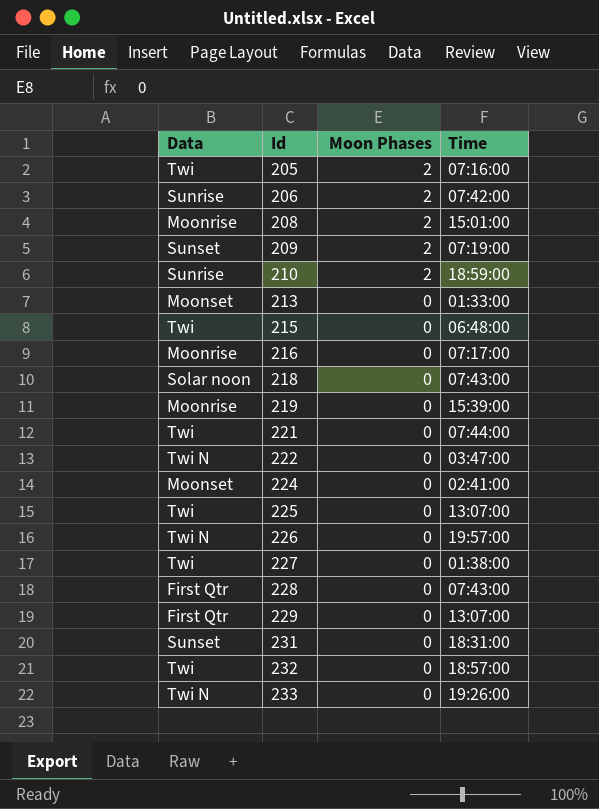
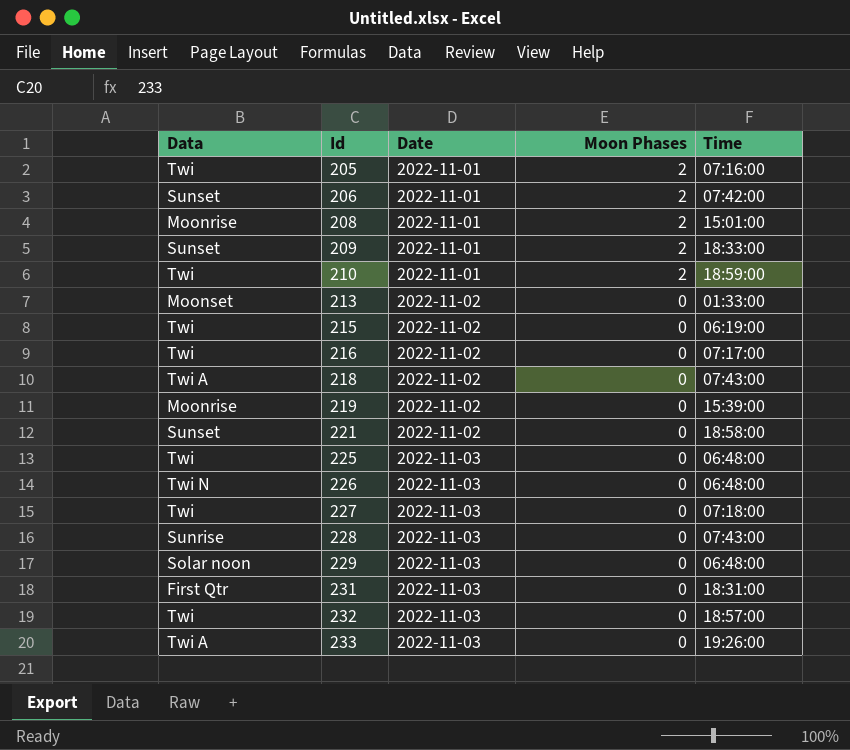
column Date | position: none -> 3
row 222: Twi N | 0 | 03:47:00 -> none
row 224: Moonset | 0 | 02:41:00 -> none
206 | Data: Sunrise -> Sunset
209 | Time: 07:19:00 -> 18:33:00
210 | Data: Sunrise -> Twi
215 | Time: 06:48:00 -> 06:19:00
216 | Data: Moonrise -> Twi
218 | Data: Solar noon -> Twi A
221 | Data: Twi -> Sunset
221 | Time: 07:44:00 -> 18:58:00
225 | Time: 13:07:00 -> 06:48:00
226 | Time: 19:57:00 -> 06:48:00
227 | Time: 01:38:00 -> 07:18:00
228 | Data: First Qtr -> Sunrise
229 | Data: First Qtr -> Solar noon
229 | Time: 13:07:00 -> 06:48:00
231 | Data: Sunset -> First Qtr
233 | Data: Twi N -> Twi A

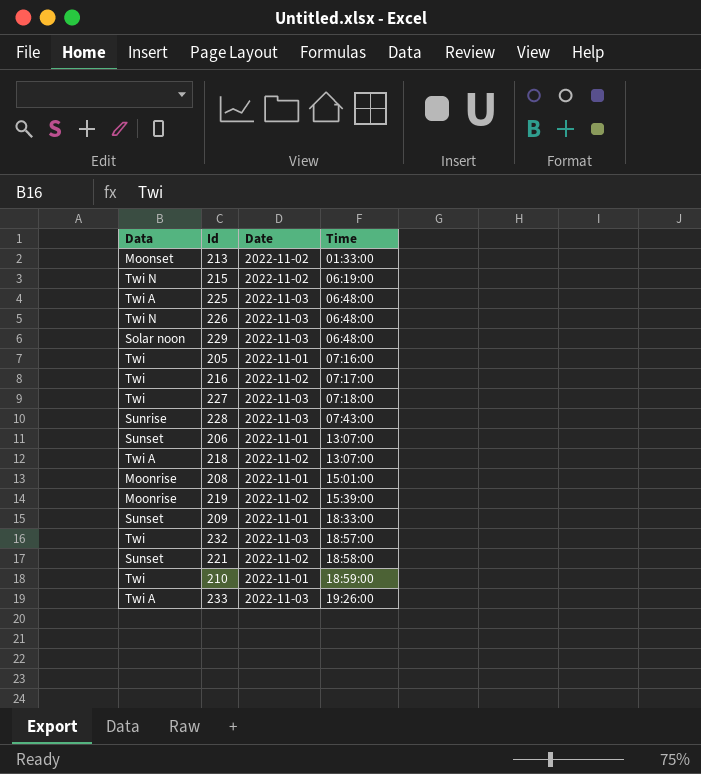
row order: Id ascending -> Time ascending
column Moon Phases | position: 4 -> none
row 231: First Qtr | 2022-11-03 | 0 | 18:31:00 -> none
215 | Data: Twi -> Twi N
225 | Data: Twi -> Twi A
206 | Time: 07:42:00 -> 13:07:00
218 | Time: 07:43:00 -> 13:07:00

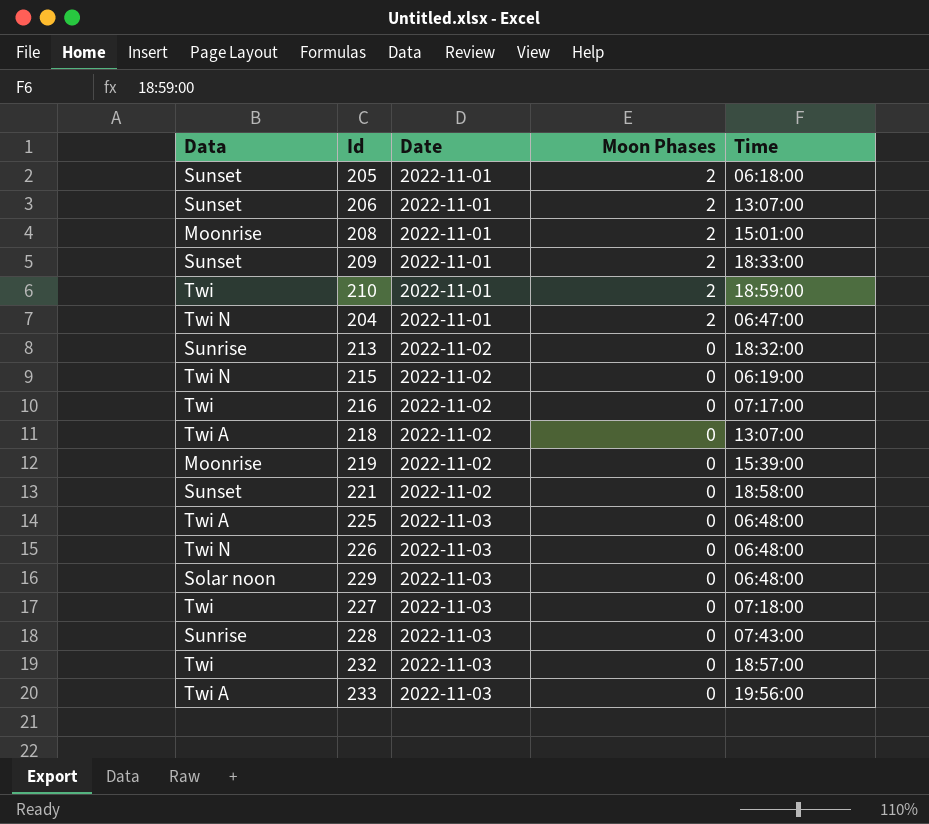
row order: Time ascending -> Date ascending
column Moon Phases | position: none -> 4
205 | Data: Twi -> Sunset
205 | Time: 07:16:00 -> 06:18:00
row 204: none -> Twi N | 2022-11-01 | 2 | 06:47:00
213 | Data: Moonset -> Sunrise
213 | Time: 01:33:00 -> 18:32:00
233 | Time: 19:26:00 -> 19:56:00

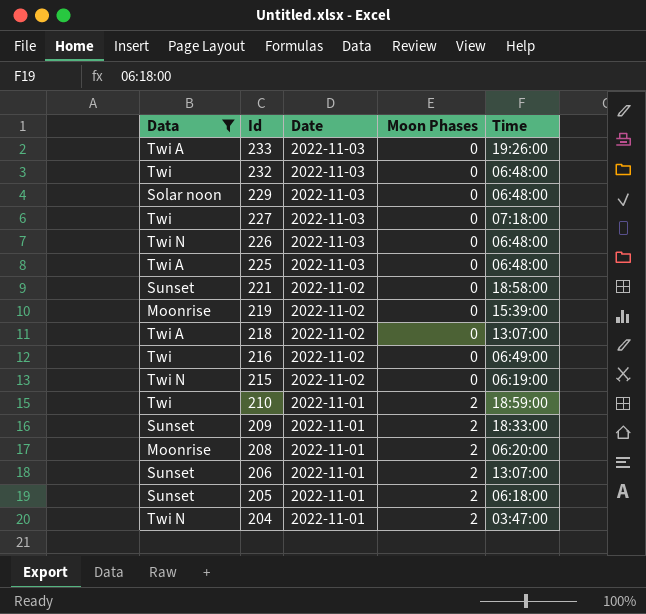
filter: none -> Data != Sunrise
row order: Date ascending -> Id descending
233 | Time: 19:56:00 -> 19:26:00
232 | Time: 18:57:00 -> 06:48:00
216 | Time: 07:17:00 -> 06:49:00
208 | Time: 15:01:00 -> 06:20:00
204 | Time: 06:47:00 -> 03:47:00

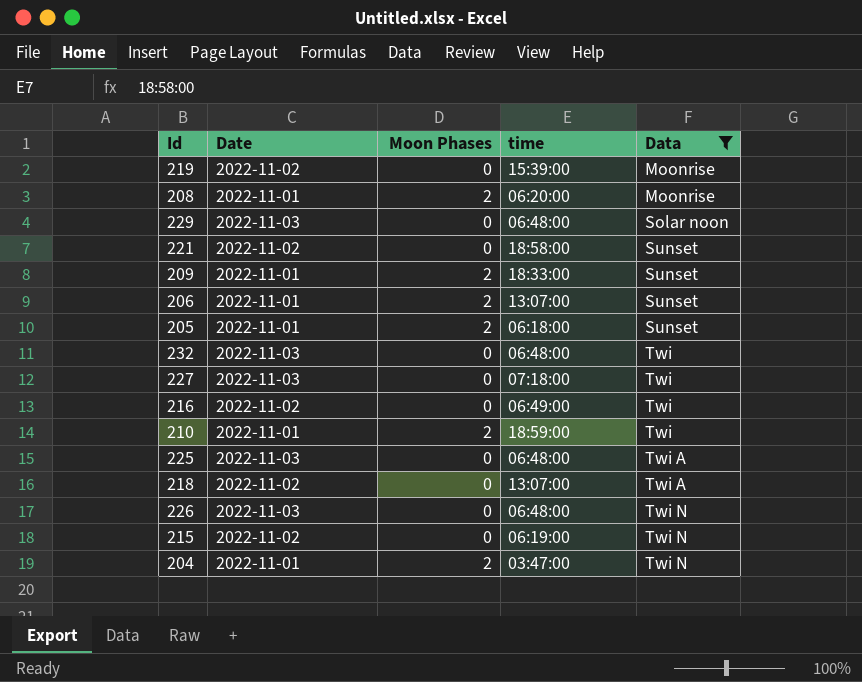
row order: Id descending -> Data ascending
column name: Time -> time
column Data | position: 1 -> 5
row 233: Twi A | 2022-11-03 | 0 | 19:26:00 -> none

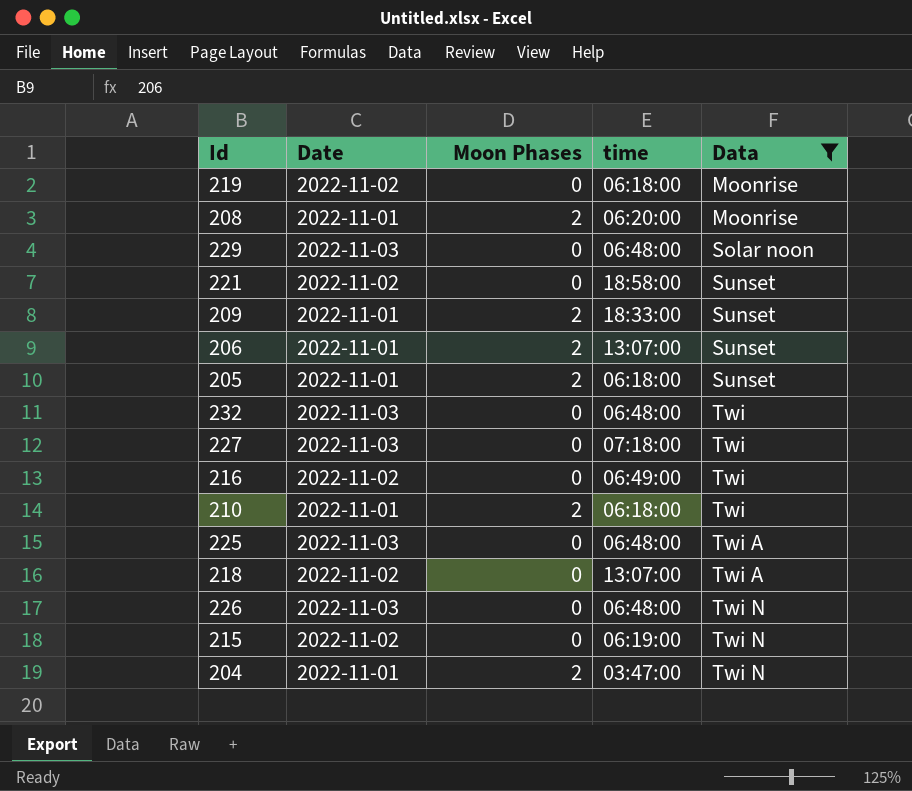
219 | time: 15:39:00 -> 06:18:00
210 | time: 18:59:00 -> 06:18:00

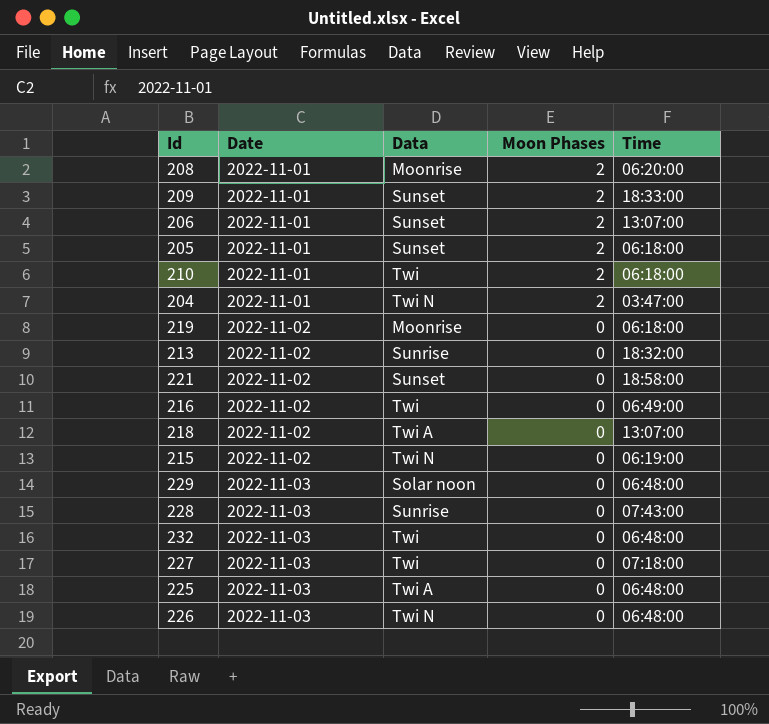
filter: Data != Sunrise -> none
row order: Data ascending -> Date ascending
column Data | position: 5 -> 3
column name: time -> Time

